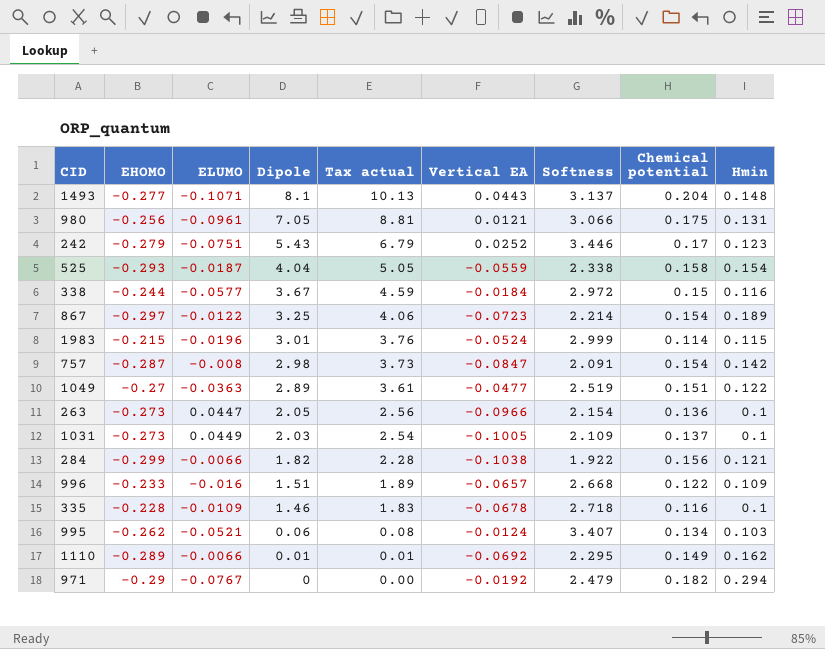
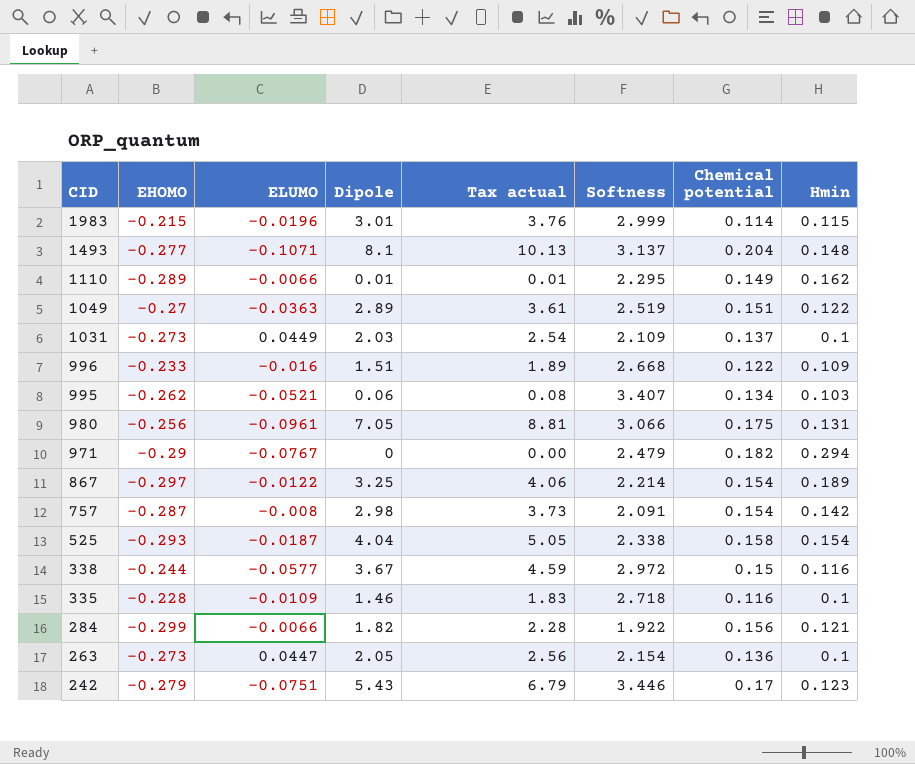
row order: Dipole descending -> CID descending
column Vertical EA | position: 6 -> none

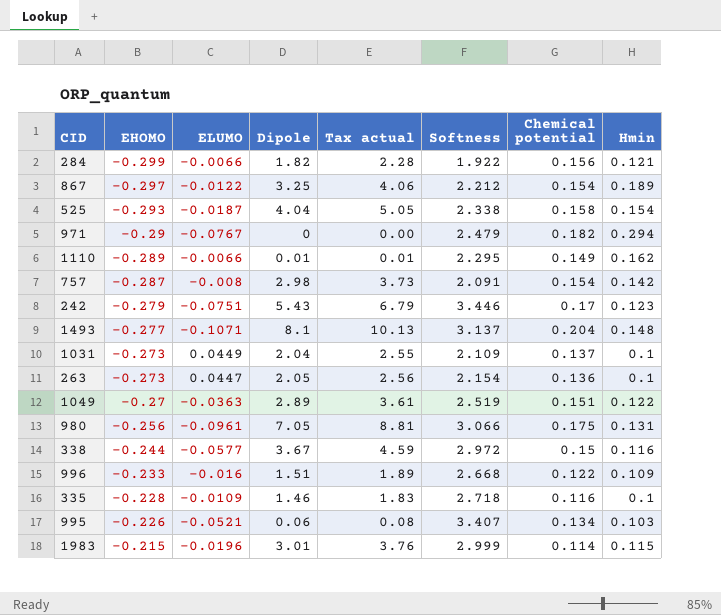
row order: CID descending -> EHOMO ascending
867 | Softness: 2.214 -> 2.212
1031 | Dipole: 2.03 -> 2.04
1031 | Tax actual: 2.54 -> 2.55
995 | EHOMO: -0.262 -> -0.226

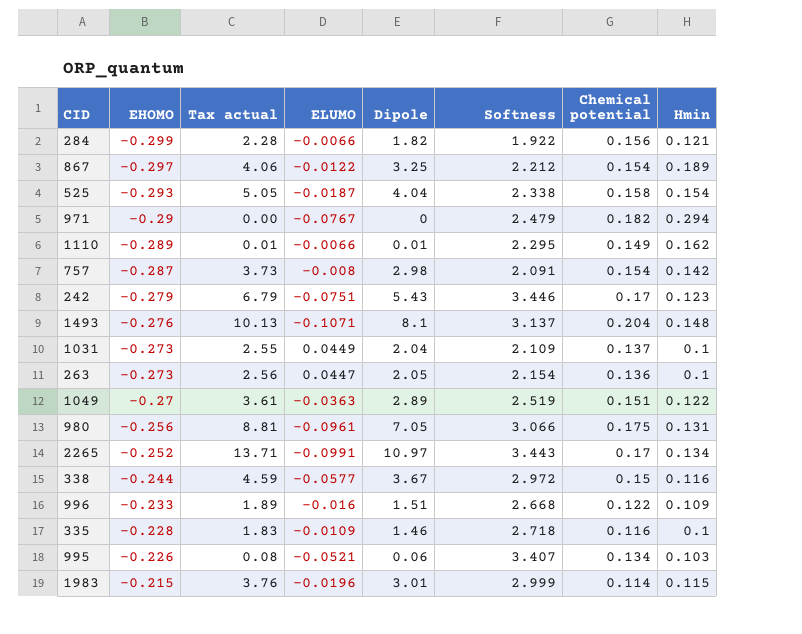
column Tax actual | position: 5 -> 3
1493 | EHOMO: -0.277 -> -0.276
row 2265: none -> -0.252 | 13.71 | -0.0991 | 10.97 | 3.443 | 0.17 | 0.134

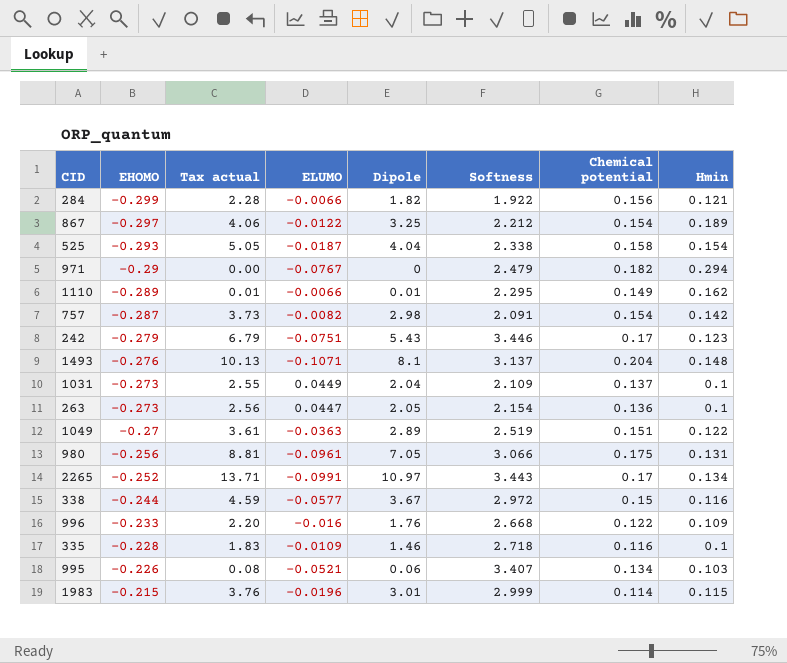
757 | ELUMO: -0.008 -> -0.0082
996 | Tax actual: 1.89 -> 2.20
996 | Dipole: 1.51 -> 1.76

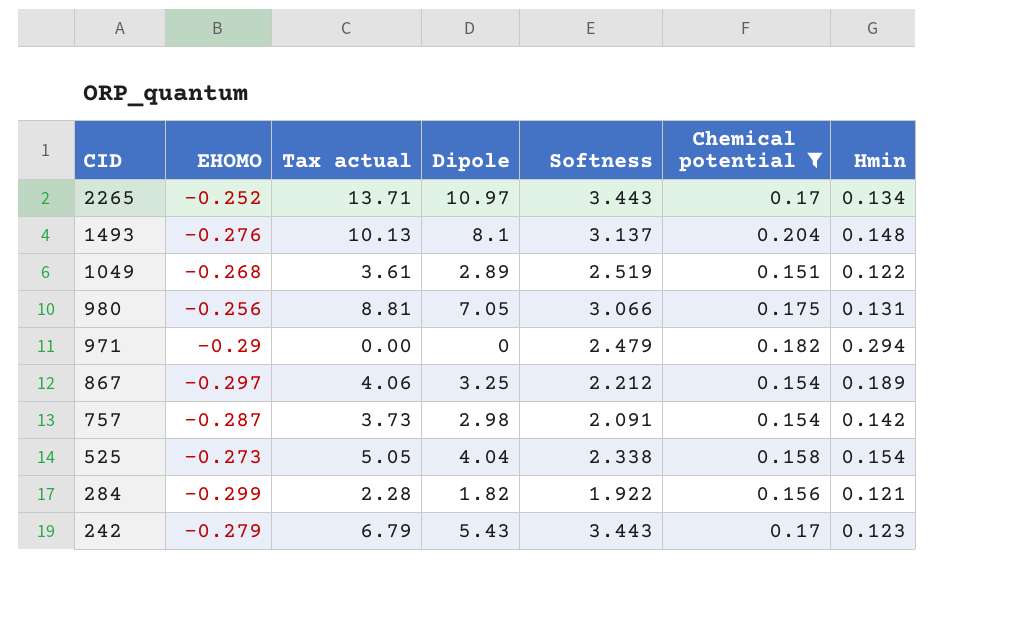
filter: none -> Chemical potential >= 0.151
row order: EHOMO ascending -> CID descending
column ELUMO | position: 4 -> none
1049 | EHOMO: -0.27 -> -0.268
525 | EHOMO: -0.293 -> -0.273
242 | Softness: 3.446 -> 3.443

